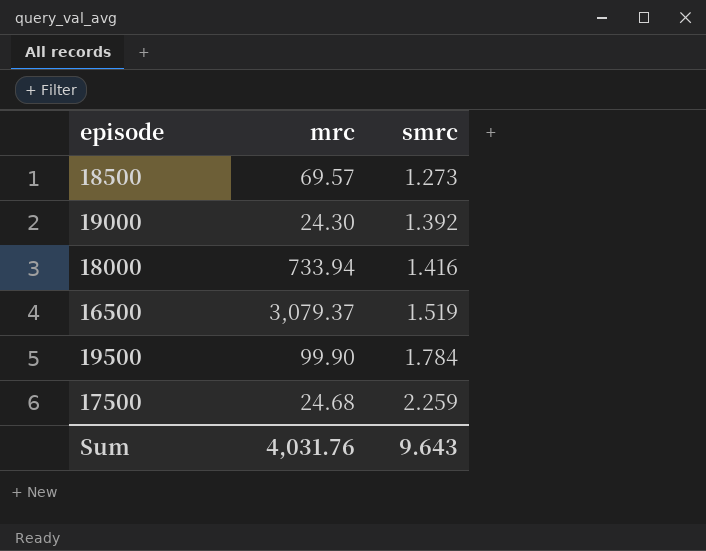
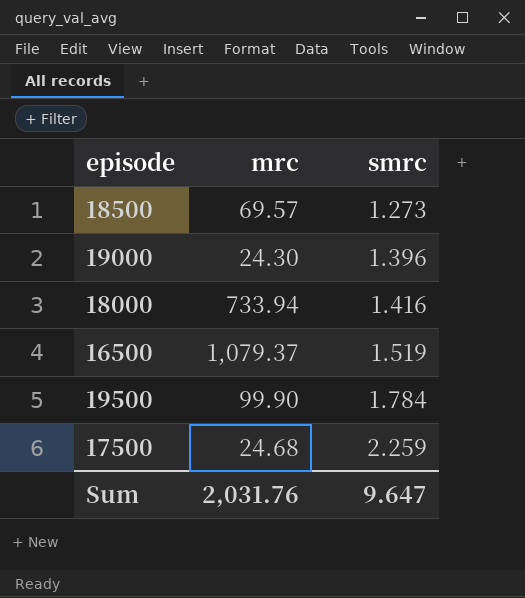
19000 | smrc: 1.392 -> 1.396
16500 | mrc: 3,079.37 -> 1,079.37
Sum | mrc: 4,031.76 -> 2,031.76
Sum | smrc: 9.643 -> 9.647

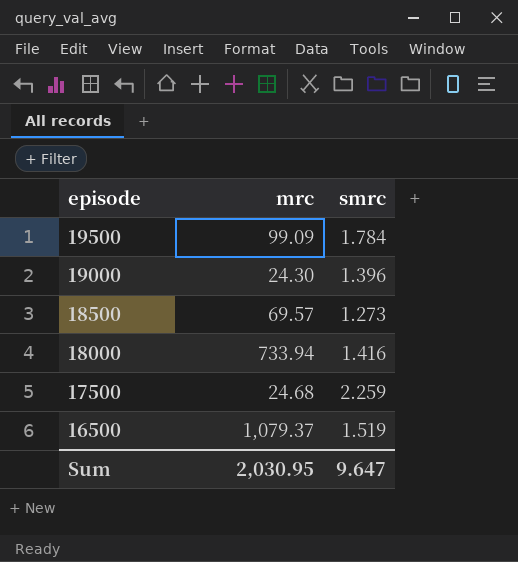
row order: smrc ascending -> episode descending
19500 | mrc: 99.90 -> 99.09
Sum | mrc: 2,031.76 -> 2,030.95

